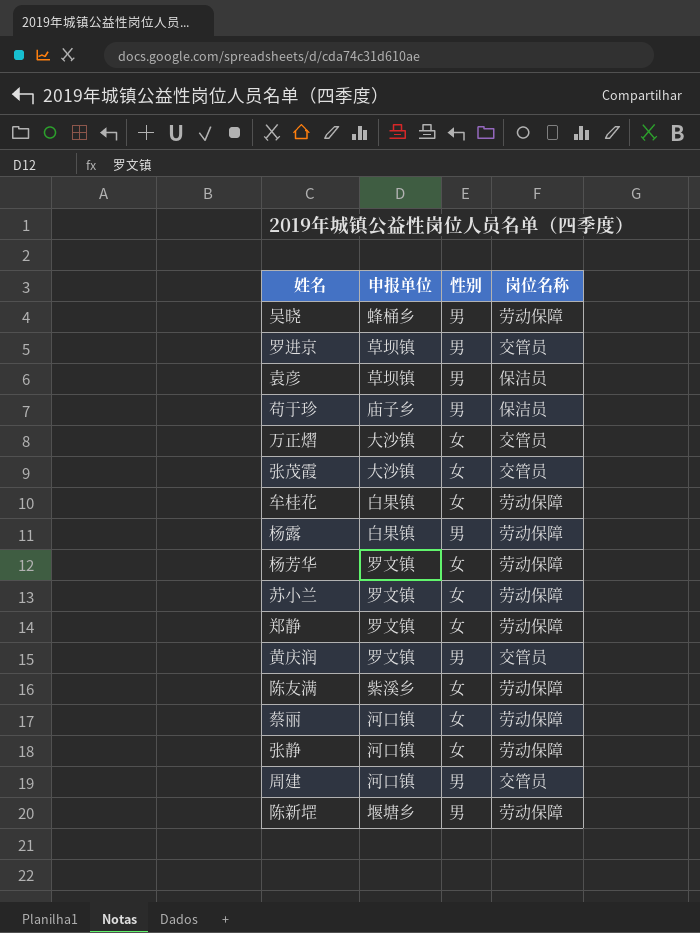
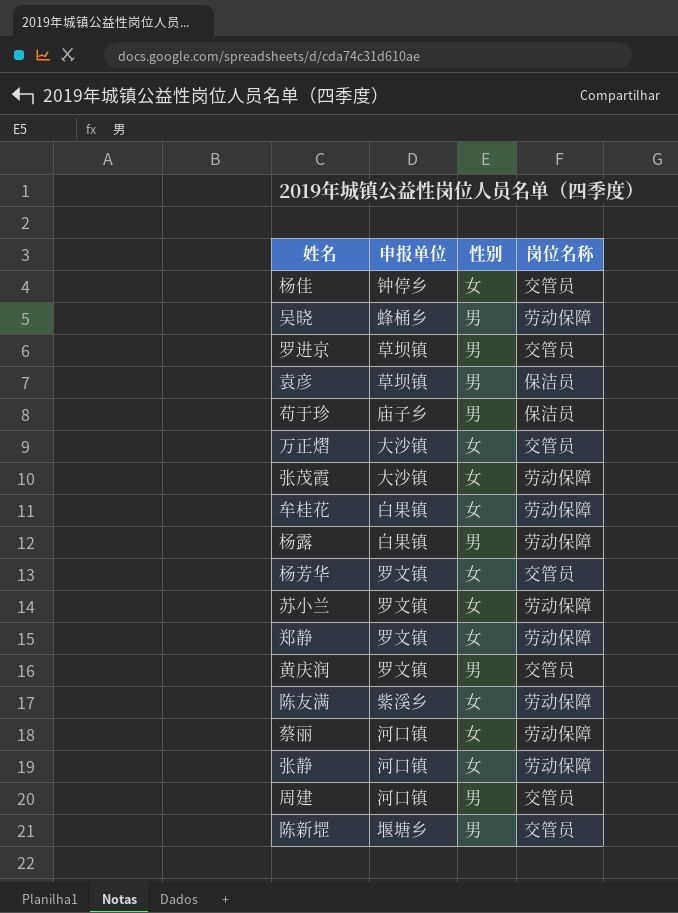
row 杨佳: none -> 钟停乡 | 女 | 交管员
张茂霞 | 岗位名称: 交管员 -> 劳动保障
杨芳华 | 岗位名称: 劳动保障 -> 交管员
陈新堽 | 岗位名称: 劳动保障 -> 交管员

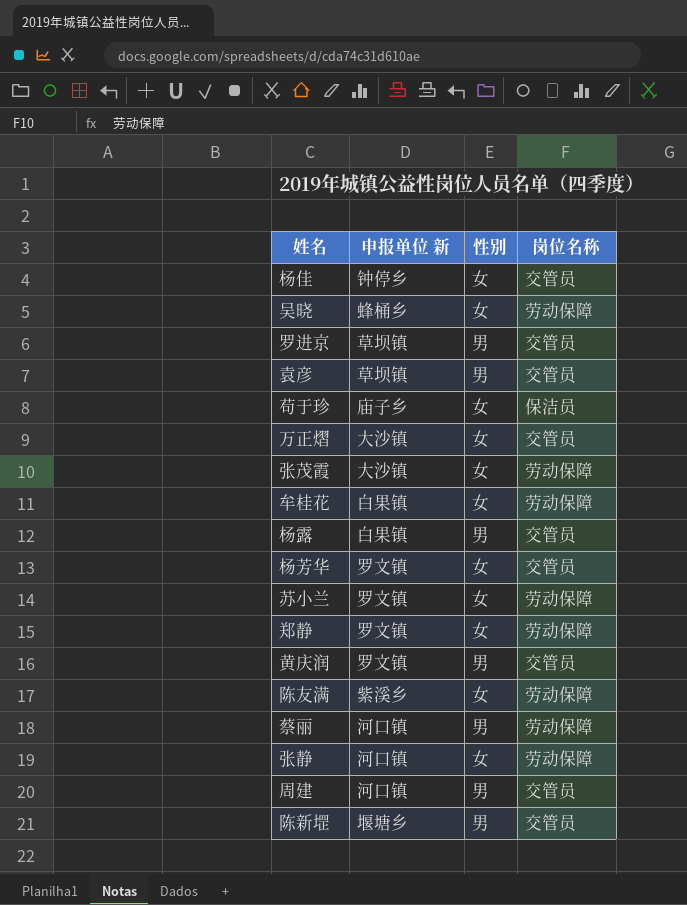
column name: 申报单位 -> 申报单位 新
吴晓 | 性别: 男 -> 女
袁彦 | 岗位名称: 保洁员 -> 交管员
苟于珍 | 性别: 男 -> 女
杨露 | 岗位名称: 劳动保障 -> 交管员
蔡丽 | 性别: 女 -> 男

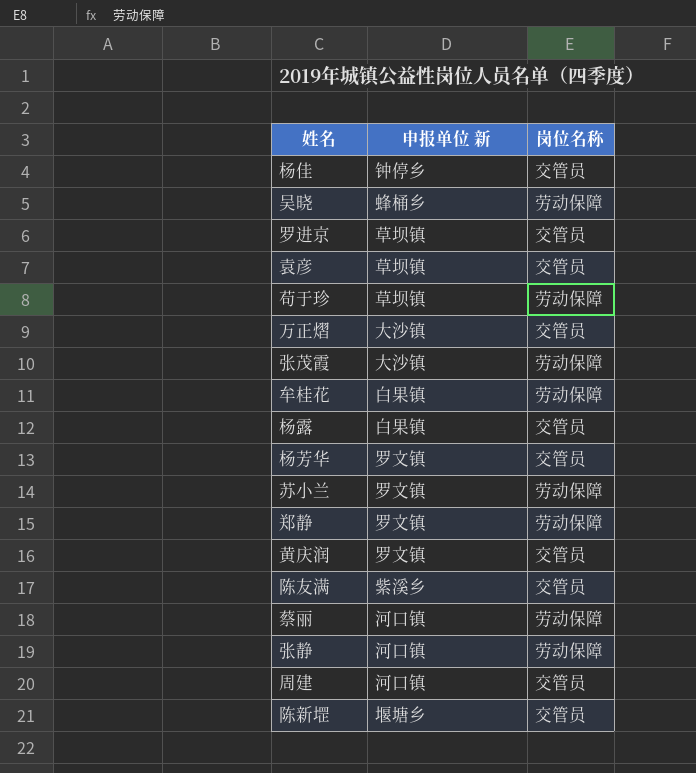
column 性别 | position: 3 -> none
苟于珍 | 申报单位 新: 庙子乡 -> 草坝镇
苟于珍 | 岗位名称: 保洁员 -> 劳动保障
陈友满 | 岗位名称: 劳动保障 -> 交管员

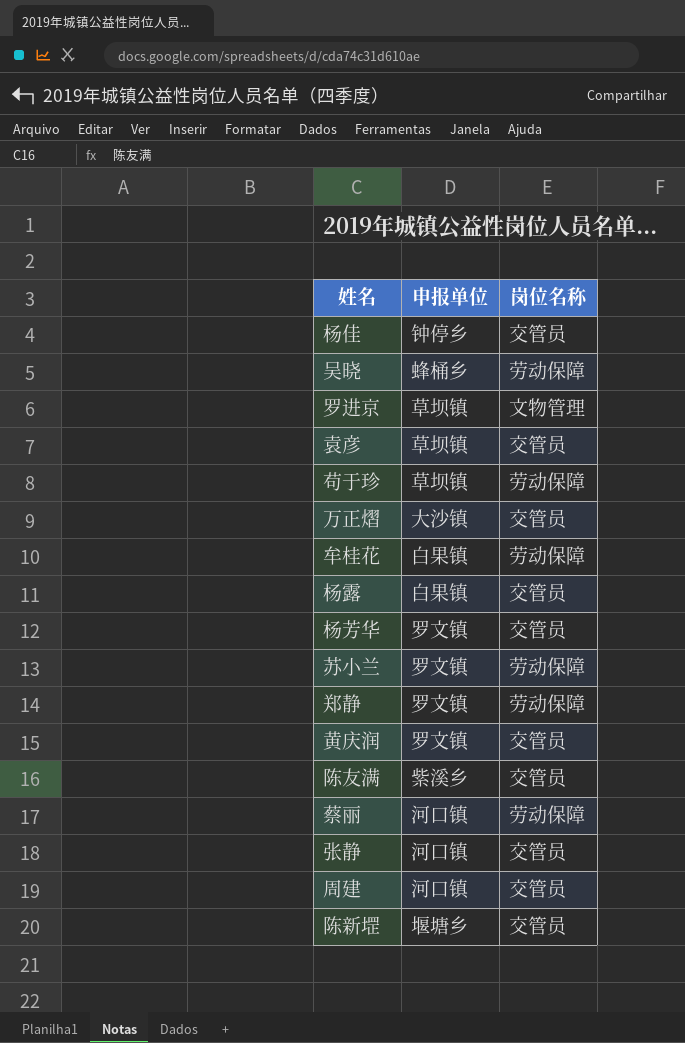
column name: 申报单位 新 -> 申报单位
row 张茂霞: 大沙镇 | 劳动保障 -> none
罗进京 | 岗位名称: 交管员 -> 文物管理
张静 | 岗位名称: 劳动保障 -> 交管员

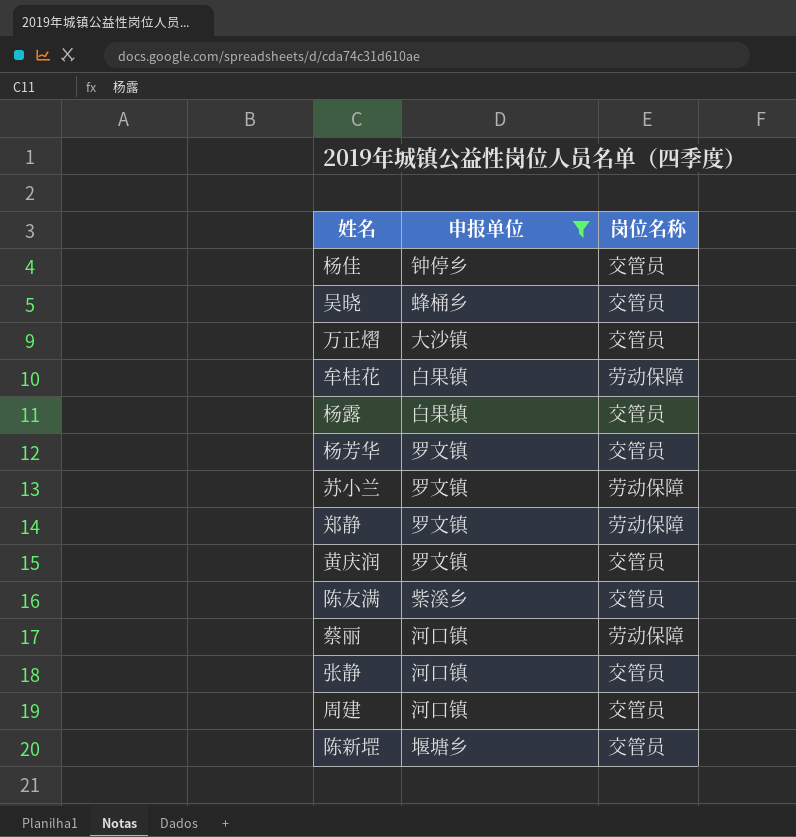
filter: none -> 申报单位 != 草坝镇
吴晓 | 岗位名称: 劳动保障 -> 交管员

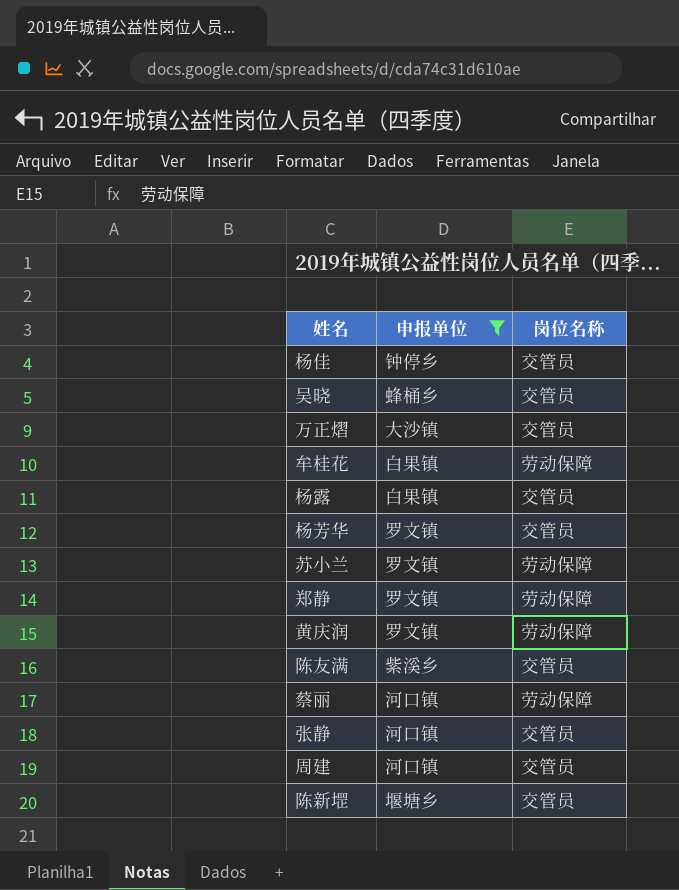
黄庆润 | 岗位名称: 交管员 -> 劳动保障

